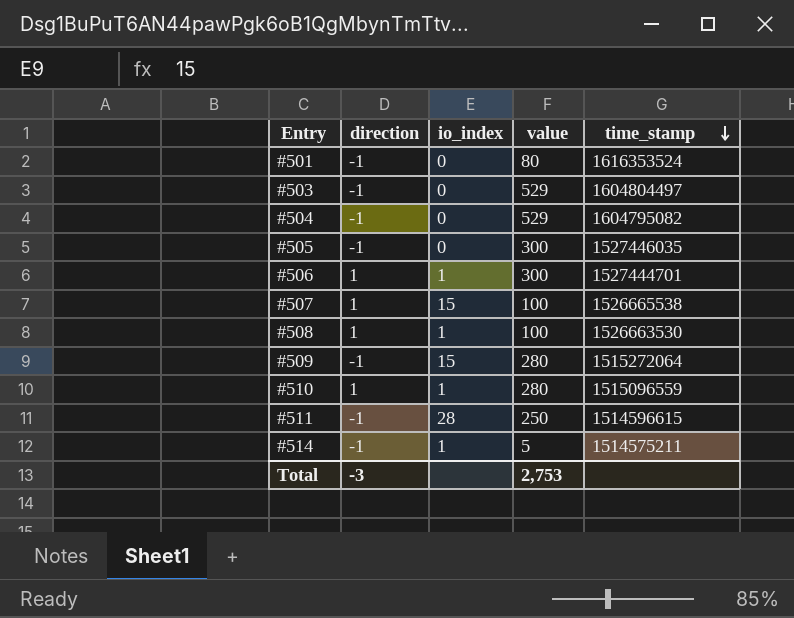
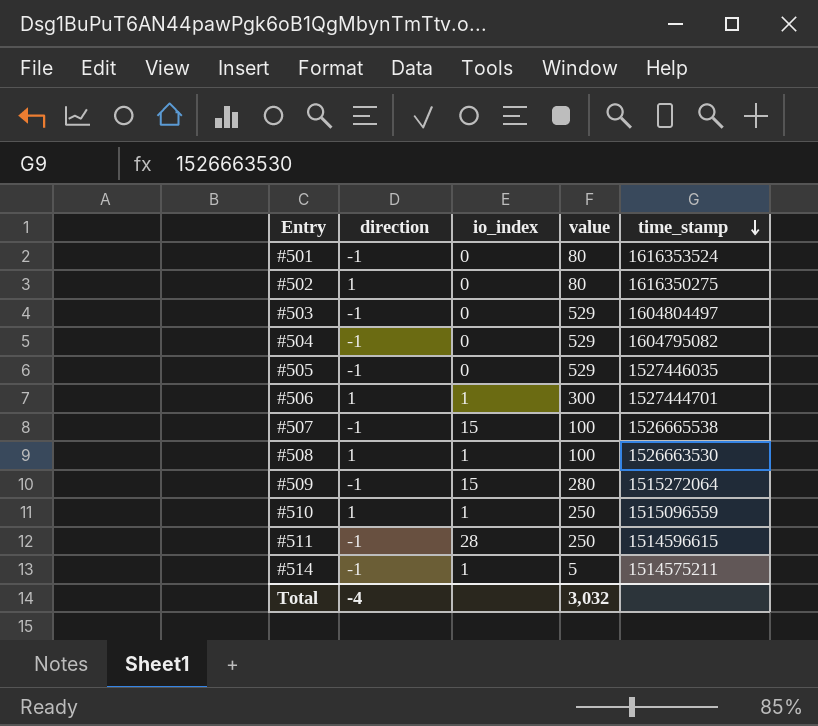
row #502: none -> 1 | 0 | 80 | 1616350275
#505 | value: 300 -> 529
#507 | direction: 1 -> -1
#510 | value: 280 -> 250
Total | direction: -3 -> -4
Total | value: 2,753 -> 3,032

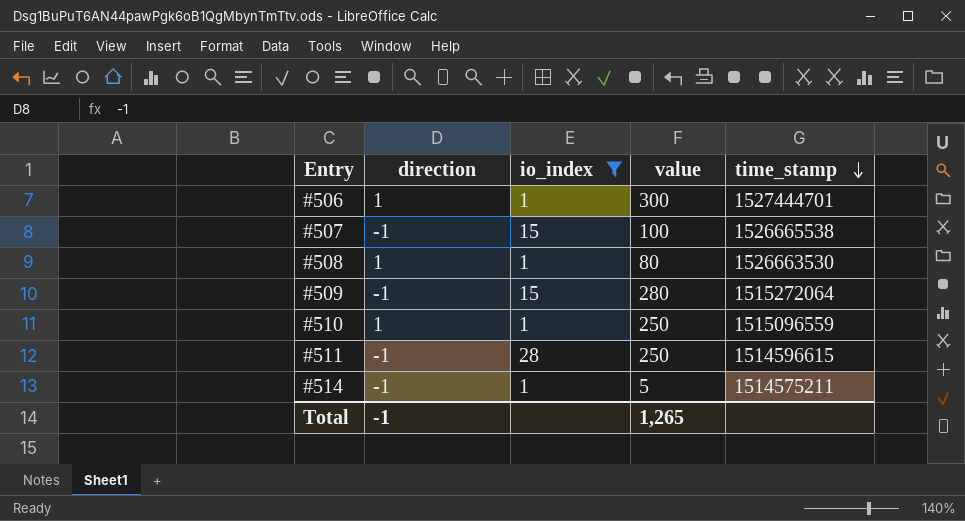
filter: none -> io_index != 0
#508 | value: 100 -> 80
Total | direction: -4 -> -1
Total | value: 3,032 -> 1,265

